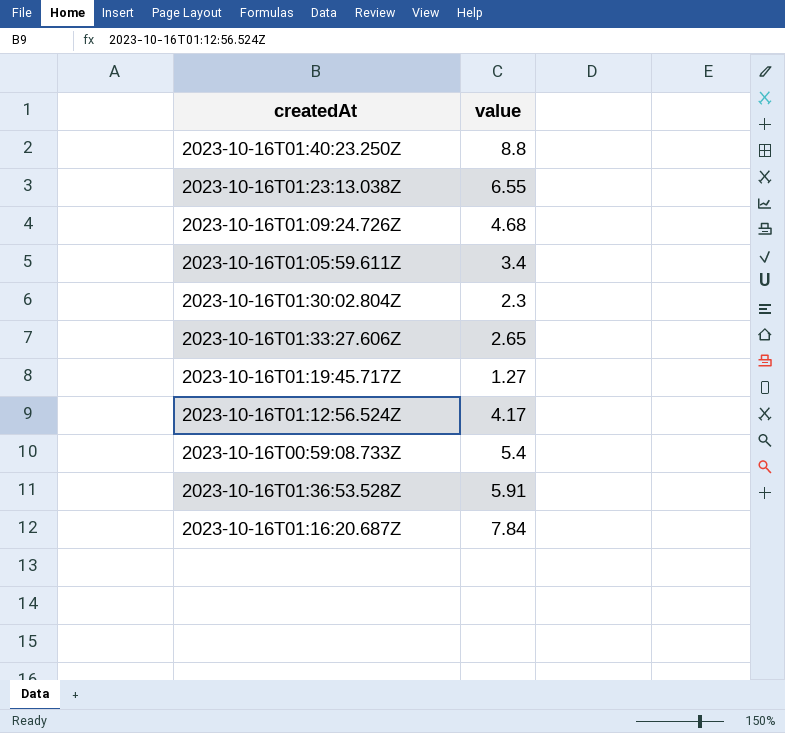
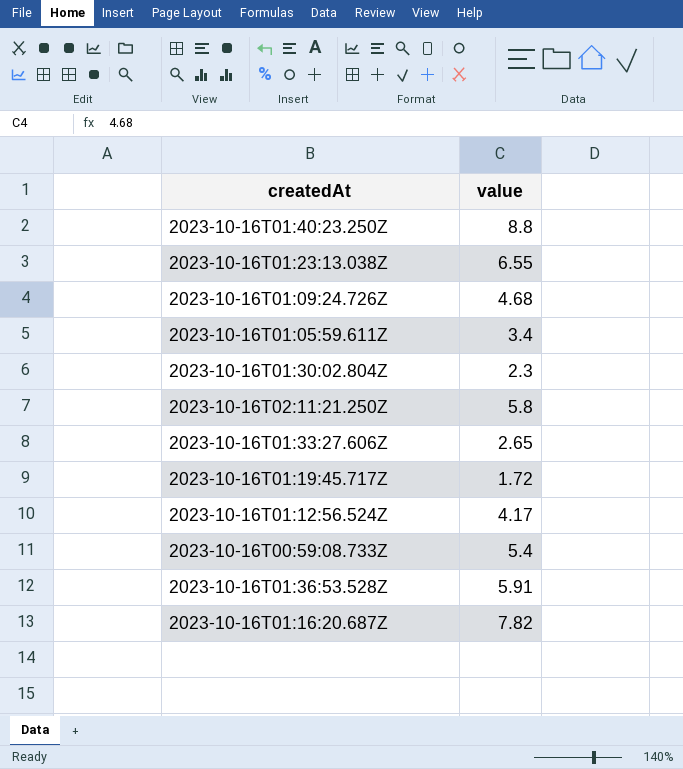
row 2023-10-16T02:11:21.250Z: none -> 5.8
2023-10-16T01:19:45.717Z | value: 1.27 -> 1.72
2023-10-16T01:16:20.687Z | value: 7.84 -> 7.82

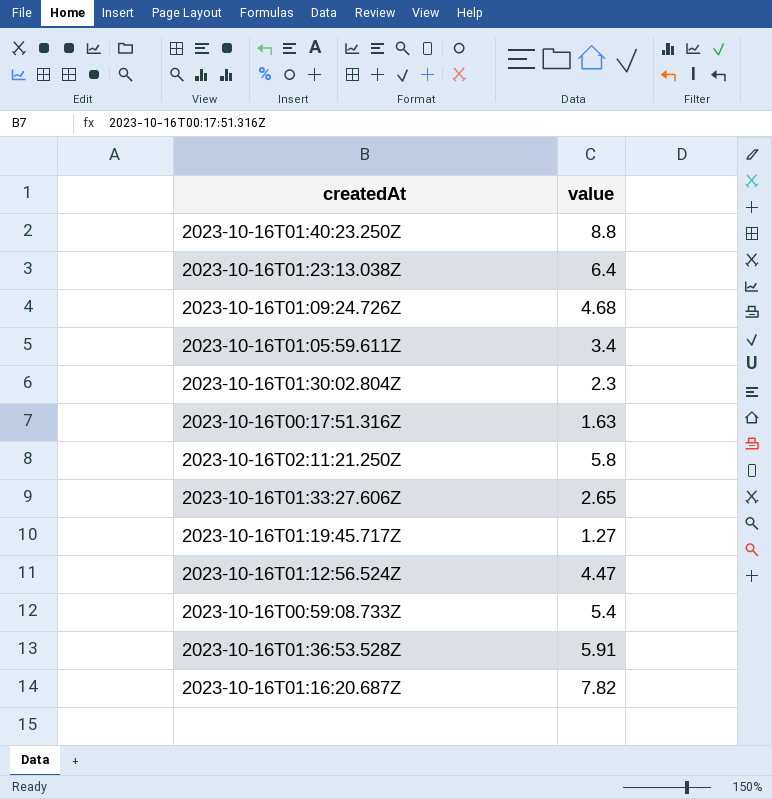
2023-10-16T01:23:13.038Z | value: 6.55 -> 6.4
row 2023-10-16T00:17:51.316Z: none -> 1.63
2023-10-16T01:19:45.717Z | value: 1.72 -> 1.27
2023-10-16T01:12:56.524Z | value: 4.17 -> 4.47

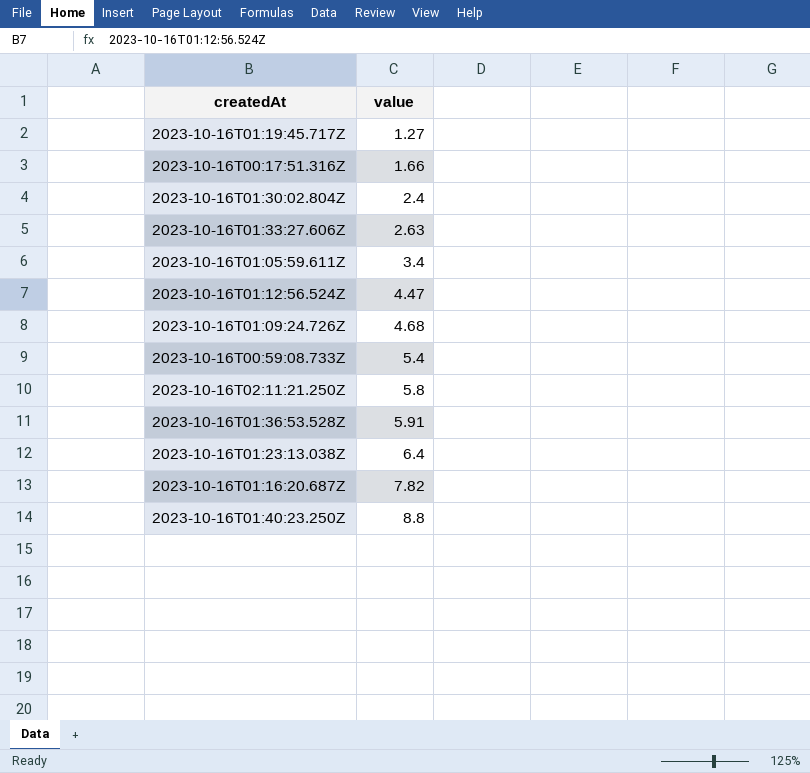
row order: none -> value ascending
2023-10-16T00:17:51.316Z | value: 1.63 -> 1.66
2023-10-16T01:30:02.804Z | value: 2.3 -> 2.4
2023-10-16T01:33:27.606Z | value: 2.65 -> 2.63

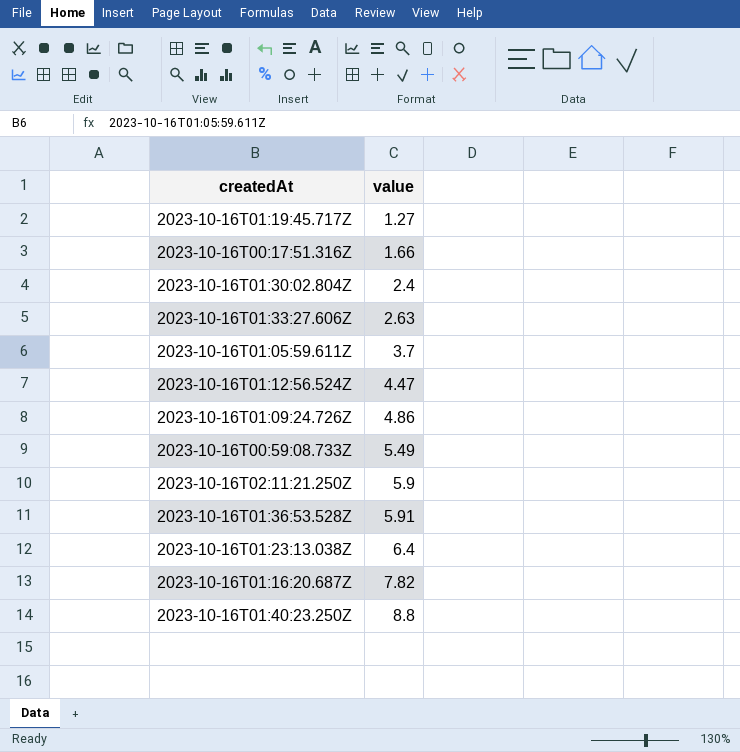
2023-10-16T01:05:59.611Z | value: 3.4 -> 3.7
2023-10-16T01:09:24.726Z | value: 4.68 -> 4.86
2023-10-16T00:59:08.733Z | value: 5.4 -> 5.49
2023-10-16T02:11:21.250Z | value: 5.8 -> 5.9

